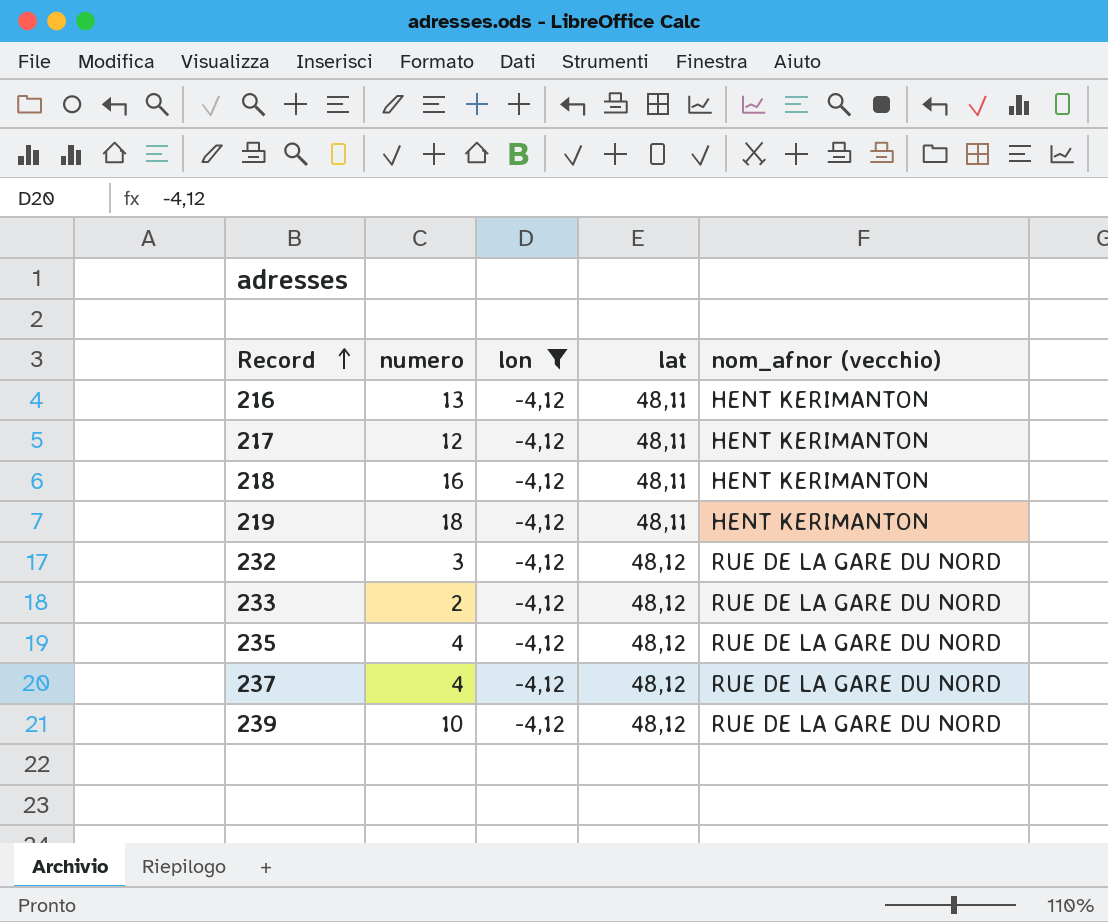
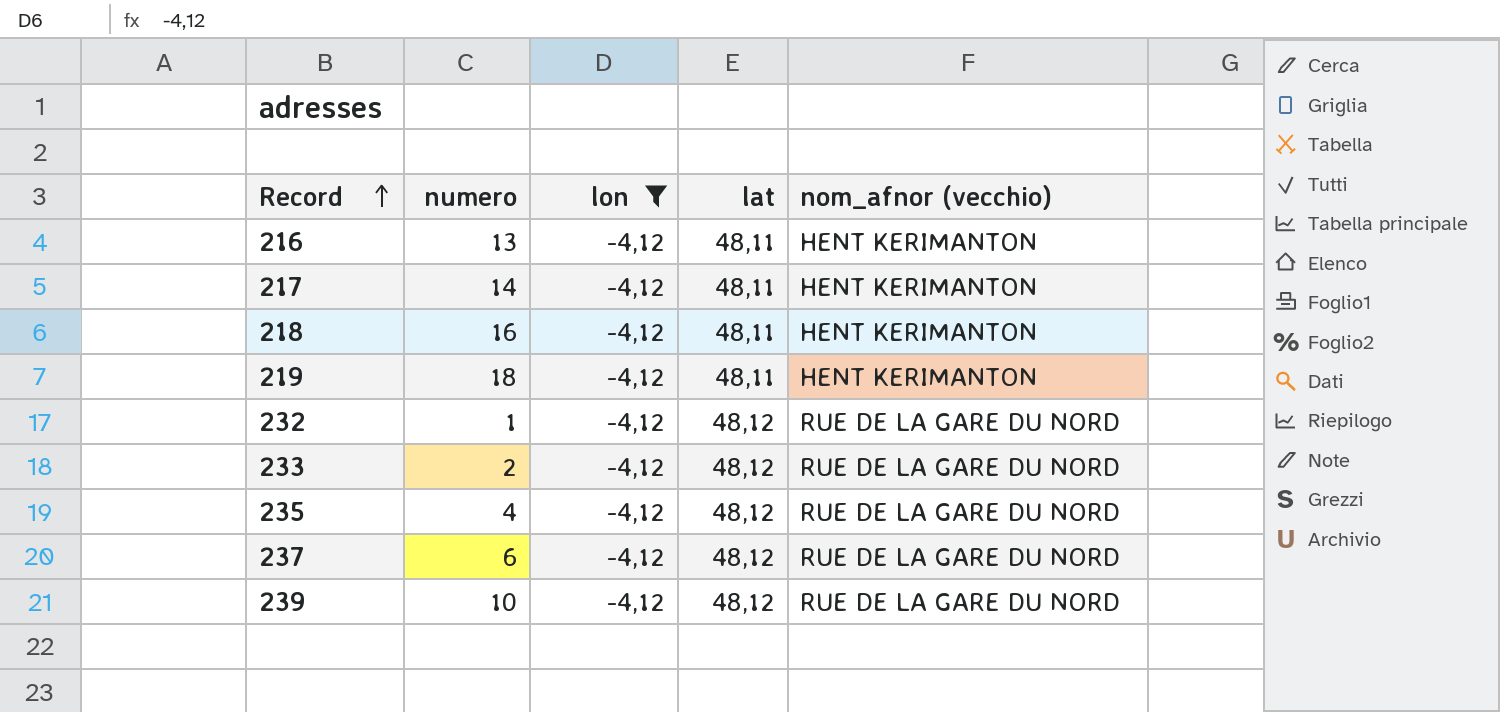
217 | numero: 12 -> 14
232 | numero: 3 -> 1
237 | numero: 4 -> 6

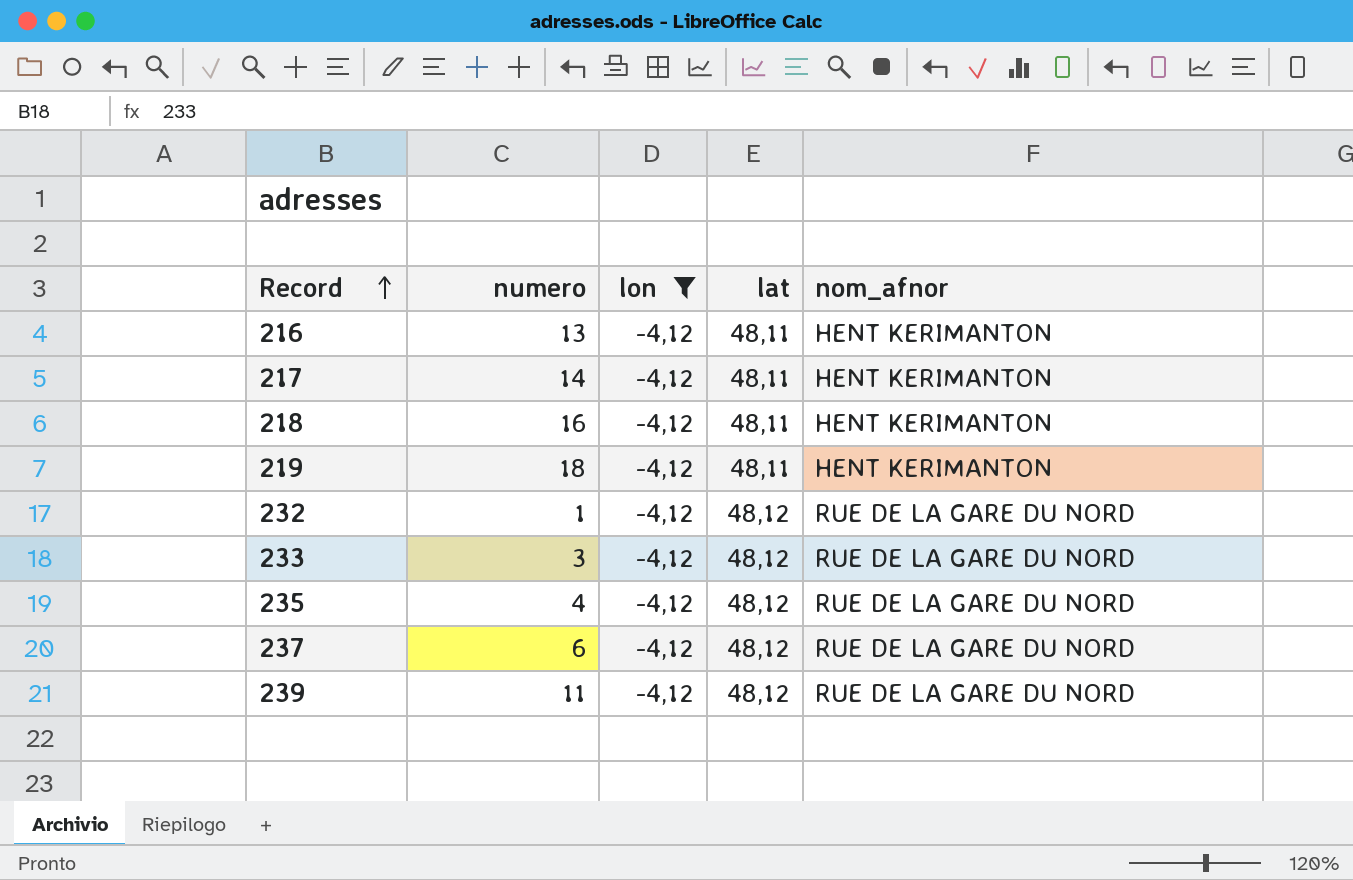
column name: nom_afnor (vecchio) -> nom_afnor
233 | numero: 2 -> 3
239 | numero: 10 -> 11

